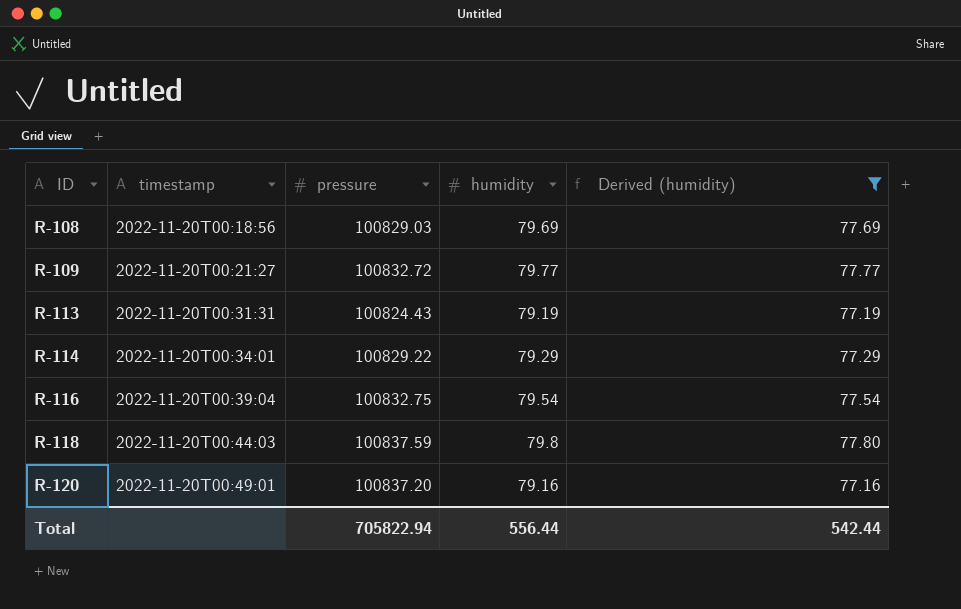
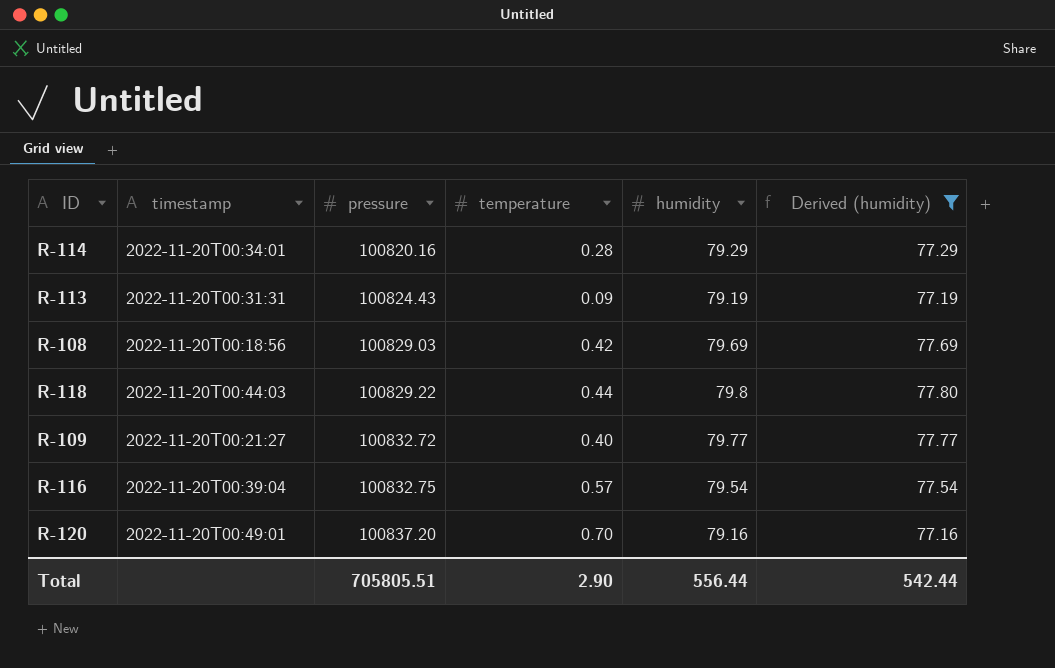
row order: ID ascending -> pressure ascending
column temperature | position: none -> 4
R-114 | pressure: 100829.22 -> 100820.16
R-118 | pressure: 100837.59 -> 100829.22
Total | pressure: 705822.94 -> 705805.51

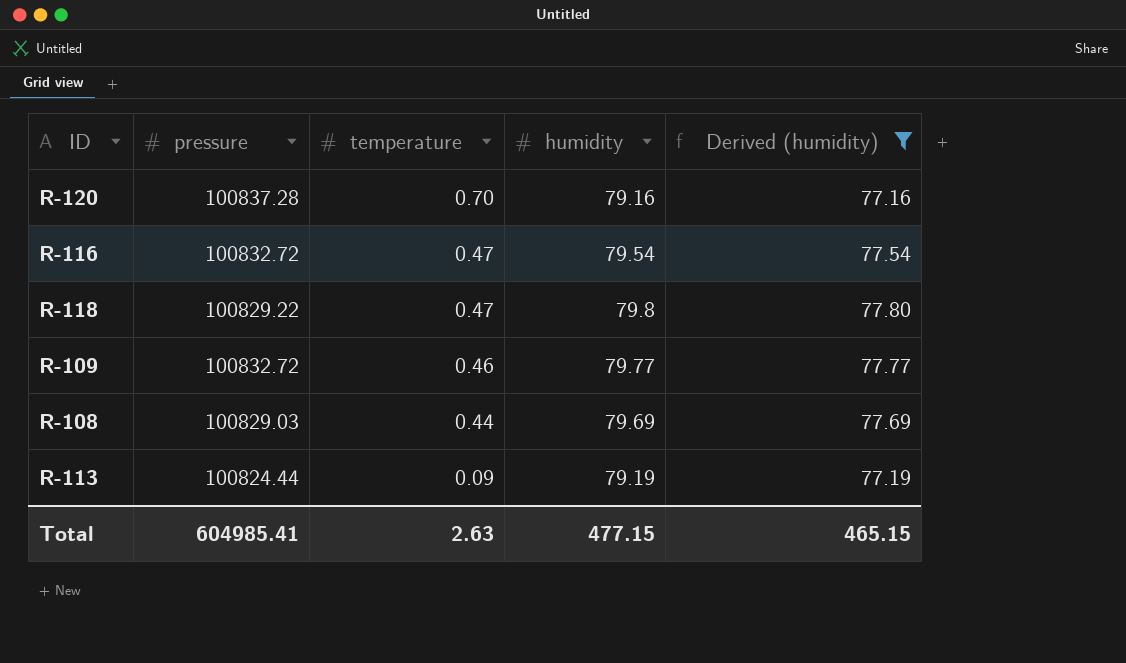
row order: pressure ascending -> temperature descending
column timestamp | position: 2 -> none
row R-114: 2022-11-20T00:34:01 | 100820.16 | 0.28 | 79.29 | 77.29 -> none
R-120 | pressure: 100837.20 -> 100837.28
R-116 | pressure: 100832.75 -> 100832.72
R-116 | temperature: 0.57 -> 0.47
R-118 | temperature: 0.44 -> 0.47
R-109 | temperature: 0.40 -> 0.46
R-108 | temperature: 0.42 -> 0.44
R-113 | pressure: 100824.43 -> 100824.44
Total | pressure: 705805.51 -> 604985.41
Total | temperature: 2.90 -> 2.63
Total | humidity: 556.44 -> 477.15
Total | Derived (humidity): 542.44 -> 465.15

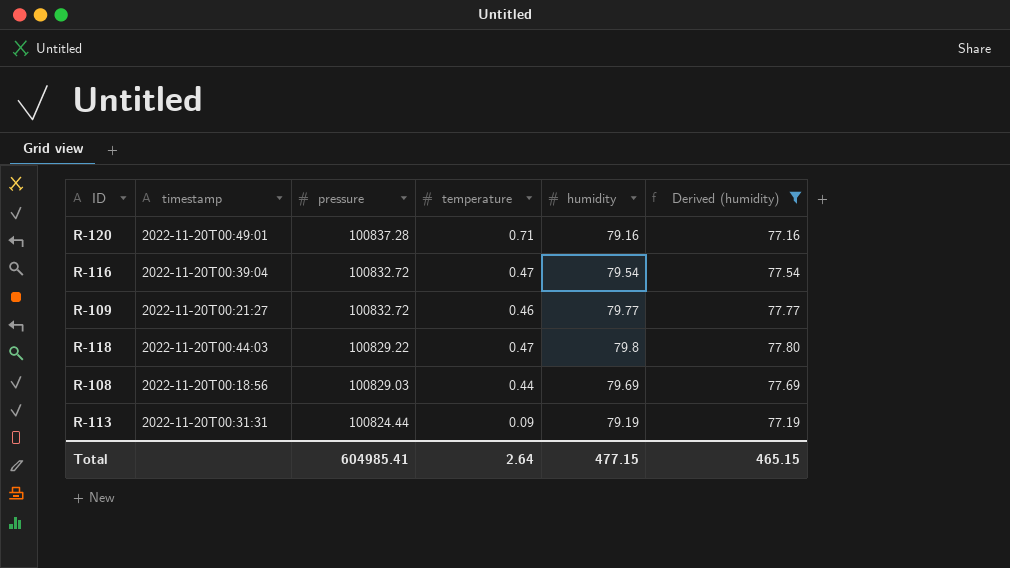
row order: temperature descending -> pressure descending
column timestamp | position: none -> 2
R-120 | temperature: 0.70 -> 0.71
Total | temperature: 2.63 -> 2.64

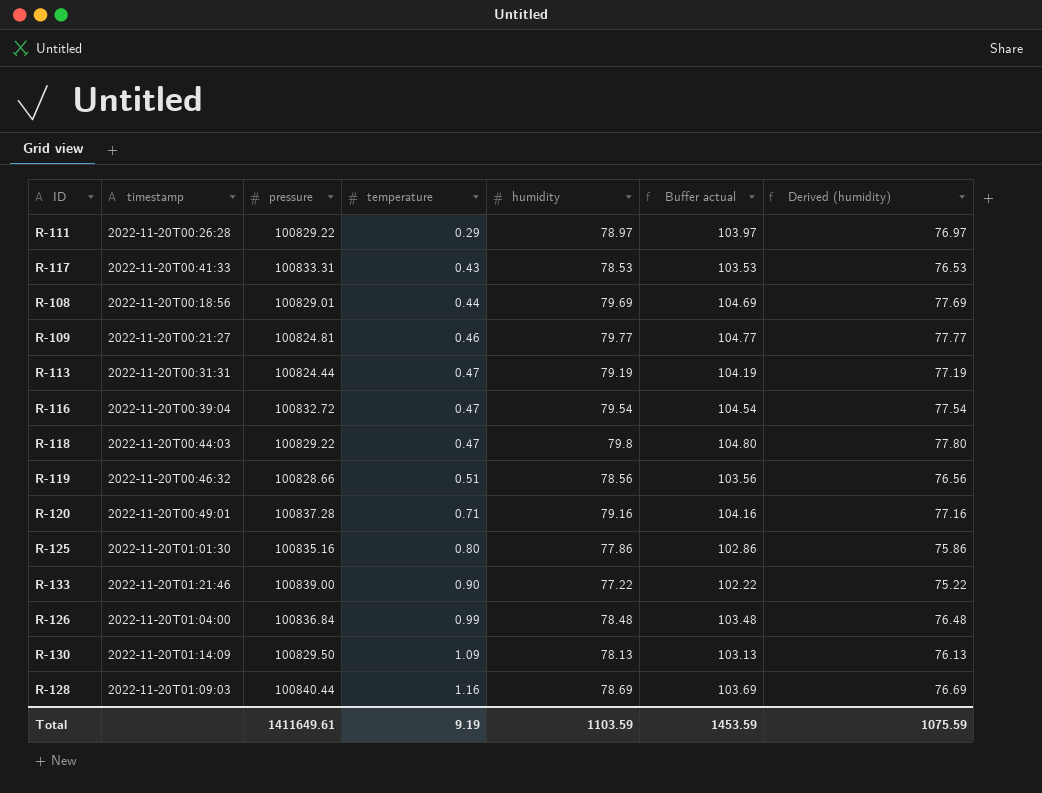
filter: Derived (humidity) >= 77.16 -> none
row order: pressure descending -> temperature ascending
column Buffer actual | formula: none -> [humidity] + 25
R-108 | pressure: 100829.03 -> 100829.01
R-109 | pressure: 100832.72 -> 100824.81
R-113 | temperature: 0.09 -> 0.47
Total | pressure: 604985.41 -> 1411649.61
Total | temperature: 2.64 -> 9.19
Total | humidity: 477.15 -> 1103.59
Total | Derived (humidity): 465.15 -> 1075.59

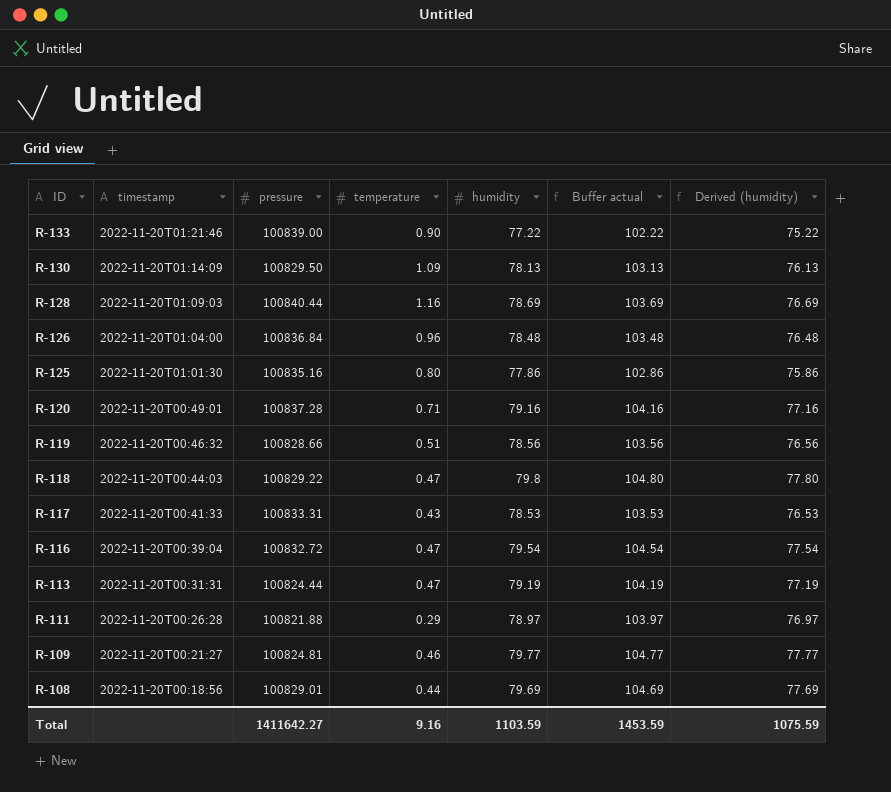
row order: temperature ascending -> ID descending
R-126 | temperature: 0.99 -> 0.96
R-111 | pressure: 100829.22 -> 100821.88
Total | pressure: 1411649.61 -> 1411642.27
Total | temperature: 9.19 -> 9.16

